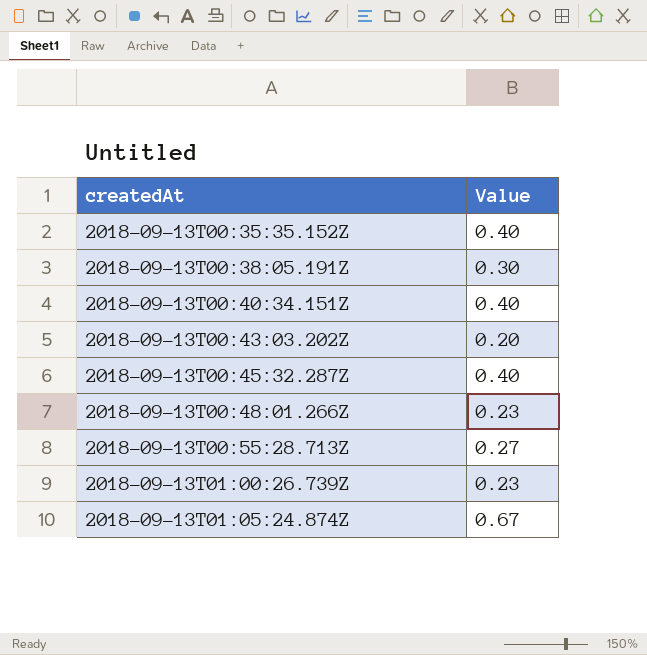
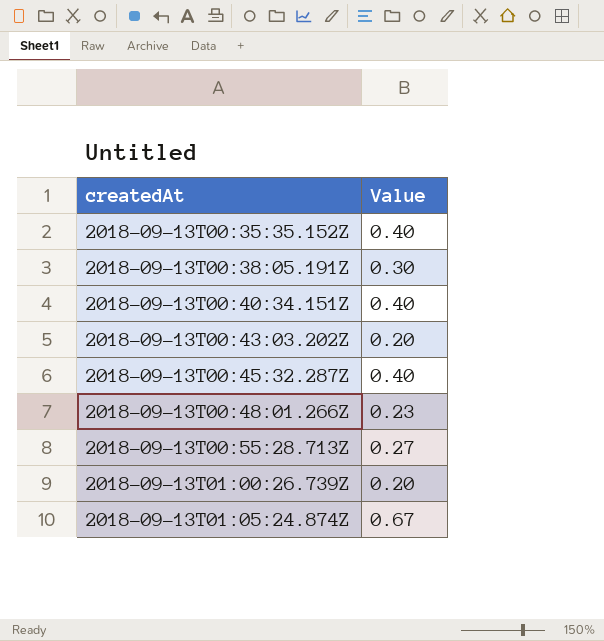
2018-09-13T01:00:26.739Z | Value: 0.23 -> 0.20

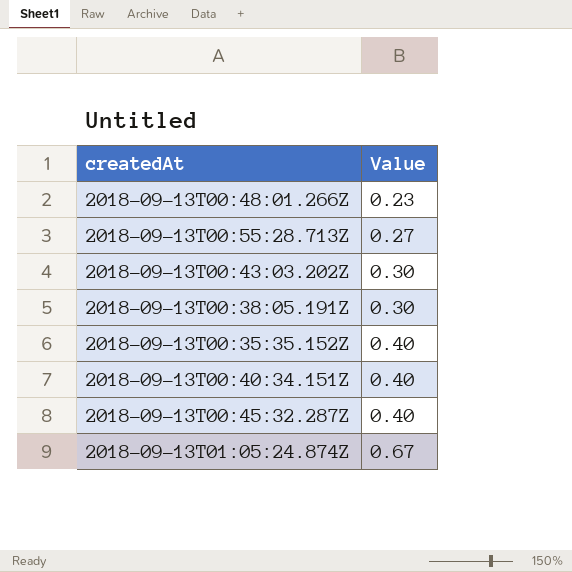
row order: createdAt ascending -> Value ascending
row 2018-09-13T01:00:26.739Z: 0.20 -> none
2018-09-13T00:43:03.202Z | Value: 0.20 -> 0.30

